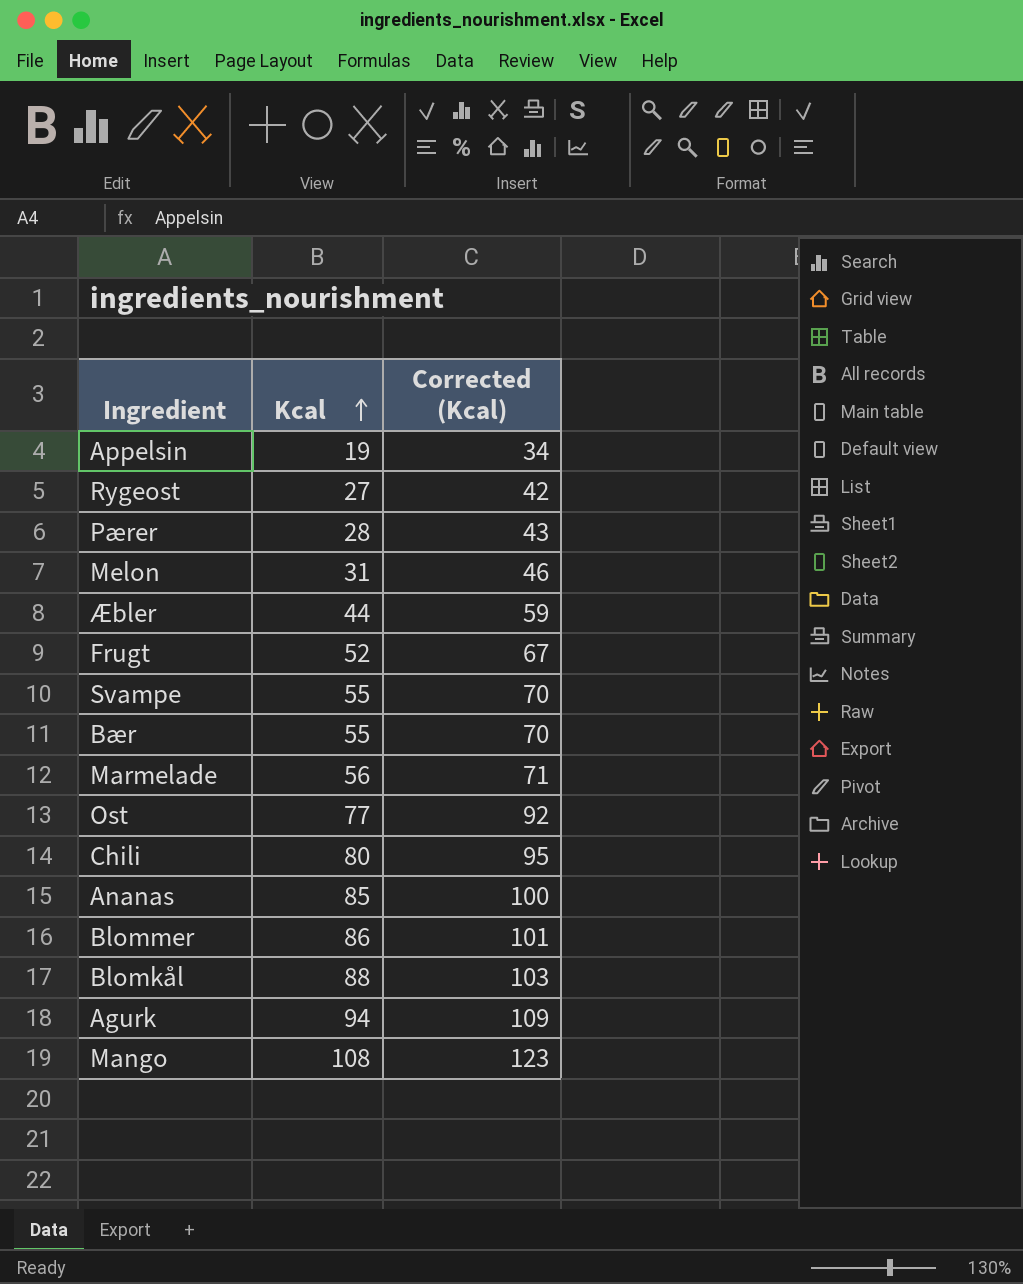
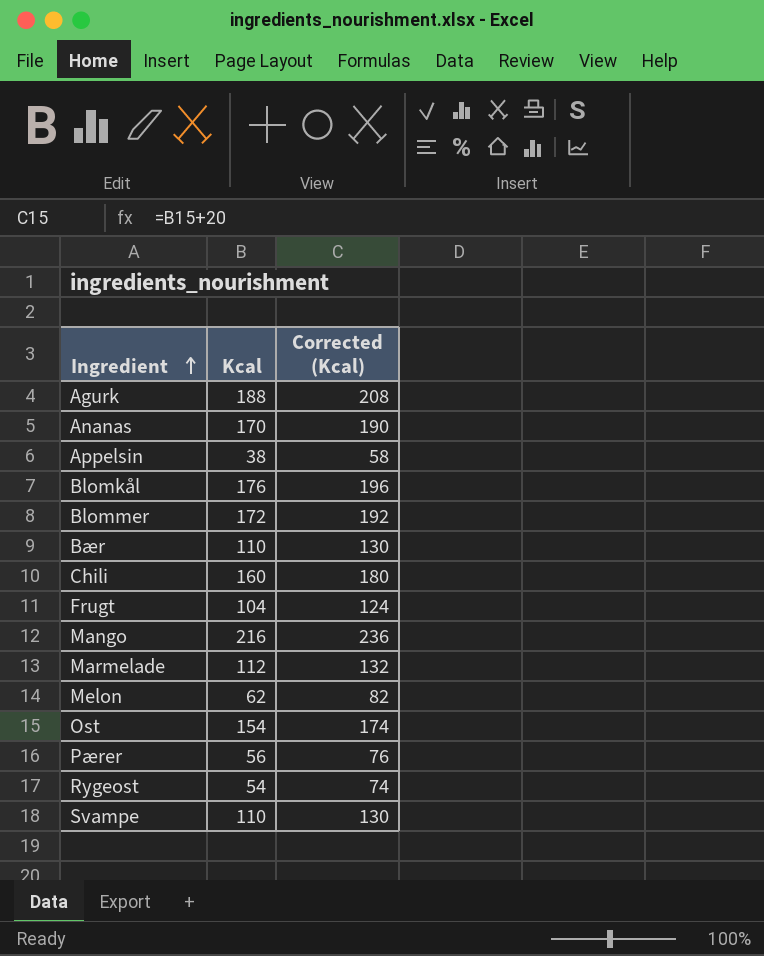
row order: Kcal ascending -> Ingredient ascending
column Corrected (Kcal) | formula: [Kcal] + 15 -> [Kcal] + 20
row Æbler: 44 | 59 -> none
Agurk | Kcal: 94 -> 188
Ananas | Kcal: 85 -> 170
Appelsin | Kcal: 19 -> 38
Blomkål | Kcal: 88 -> 176
Blommer | Kcal: 86 -> 172
Bær | Kcal: 55 -> 110
Chili | Kcal: 80 -> 160
Frugt | Kcal: 52 -> 104
Mango | Kcal: 108 -> 216
Marmelade | Kcal: 56 -> 112
Melon | Kcal: 31 -> 62
Ost | Kcal: 77 -> 154
Pærer | Kcal: 28 -> 56
Rygeost | Kcal: 27 -> 54
Svampe | Kcal: 55 -> 110

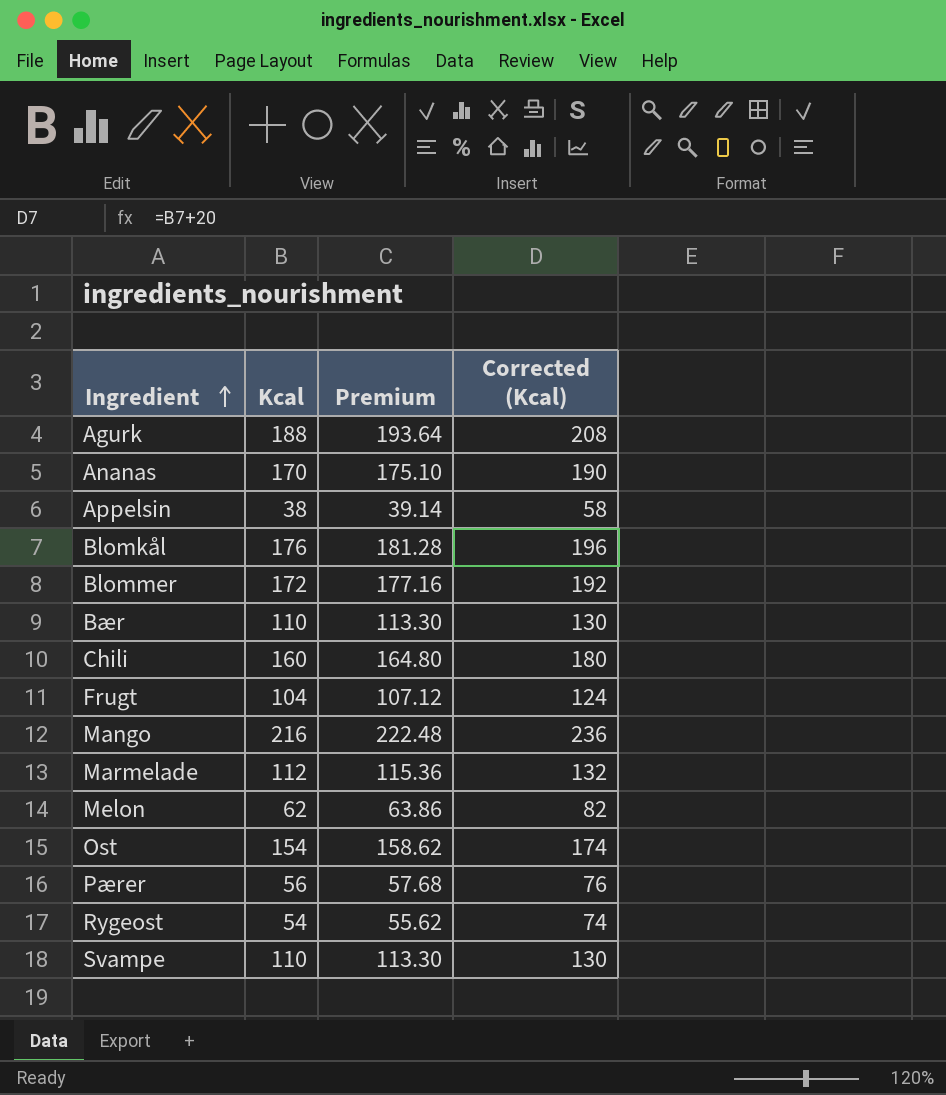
column Premium | formula: none -> [Kcal] * 1.03

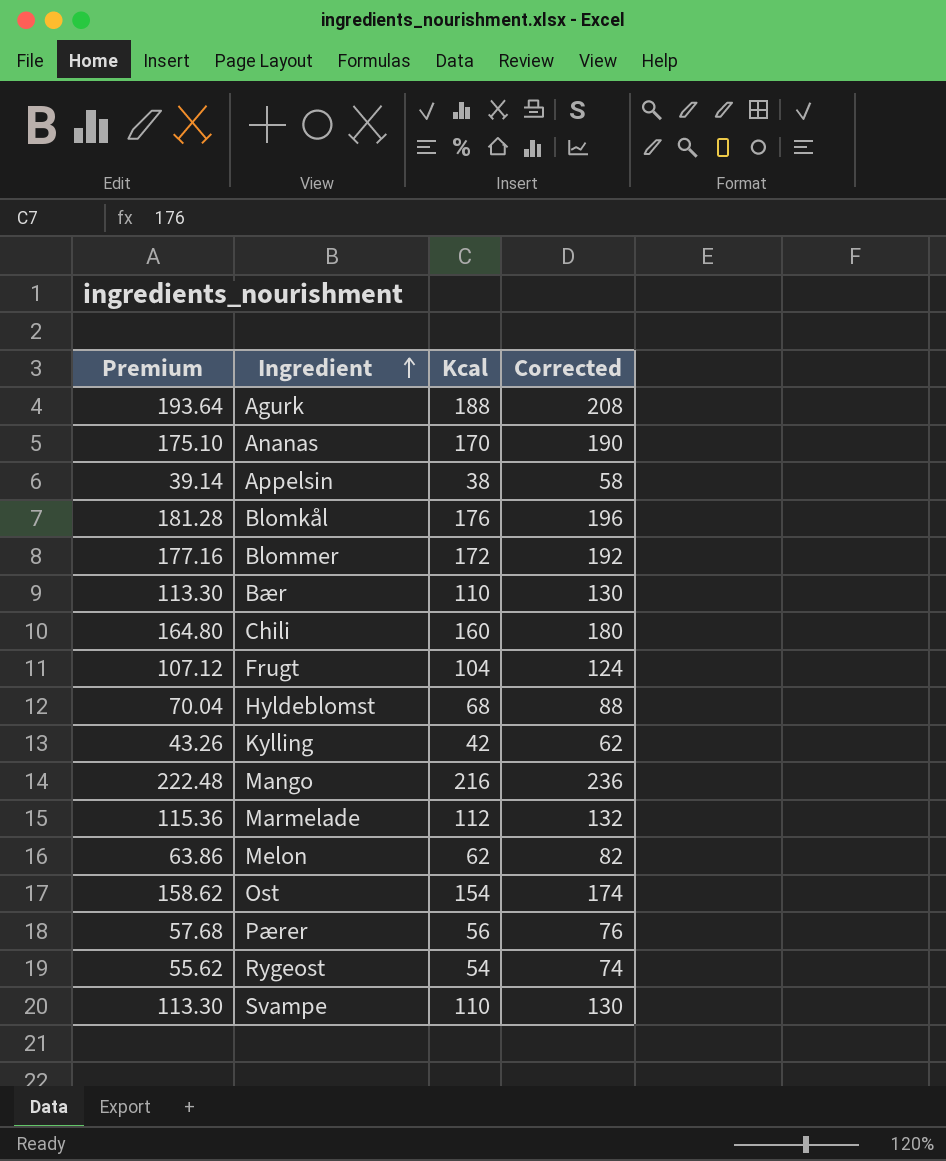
column Premium | position: 3 -> 1
column name: Corrected (Kcal) -> Corrected
row Hyldeblomst: none -> 70.04 | 68 | 88
row Kylling: none -> 43.26 | 42 | 62

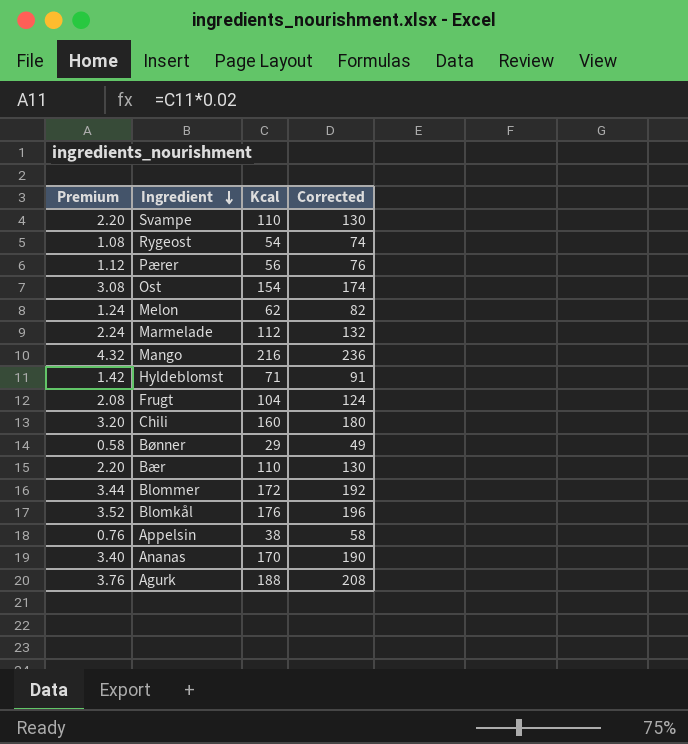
row order: Ingredient ascending -> Ingredient descending
column Premium | formula: [Kcal] * 1.03 -> [Kcal] * 0.02
row Kylling: 43.26 | 42 | 62 -> none
Hyldeblomst | Kcal: 68 -> 71
Hyldeblomst | Corrected: 88 -> 91
row Bønner: none -> 0.58 | 29 | 49

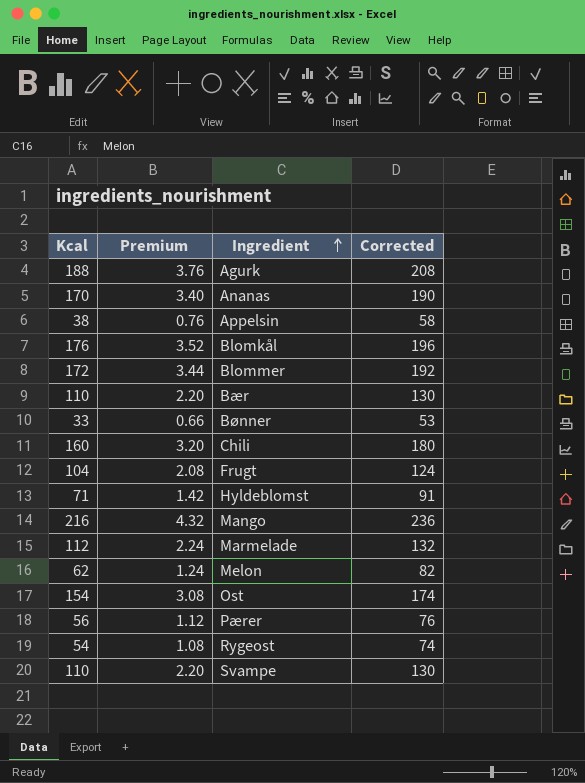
row order: Ingredient descending -> Ingredient ascending
column Kcal | position: 3 -> 1
Bønner | Kcal: 29 -> 33
Bønner | Premium: 0.58 -> 0.66
Bønner | Corrected: 49 -> 53

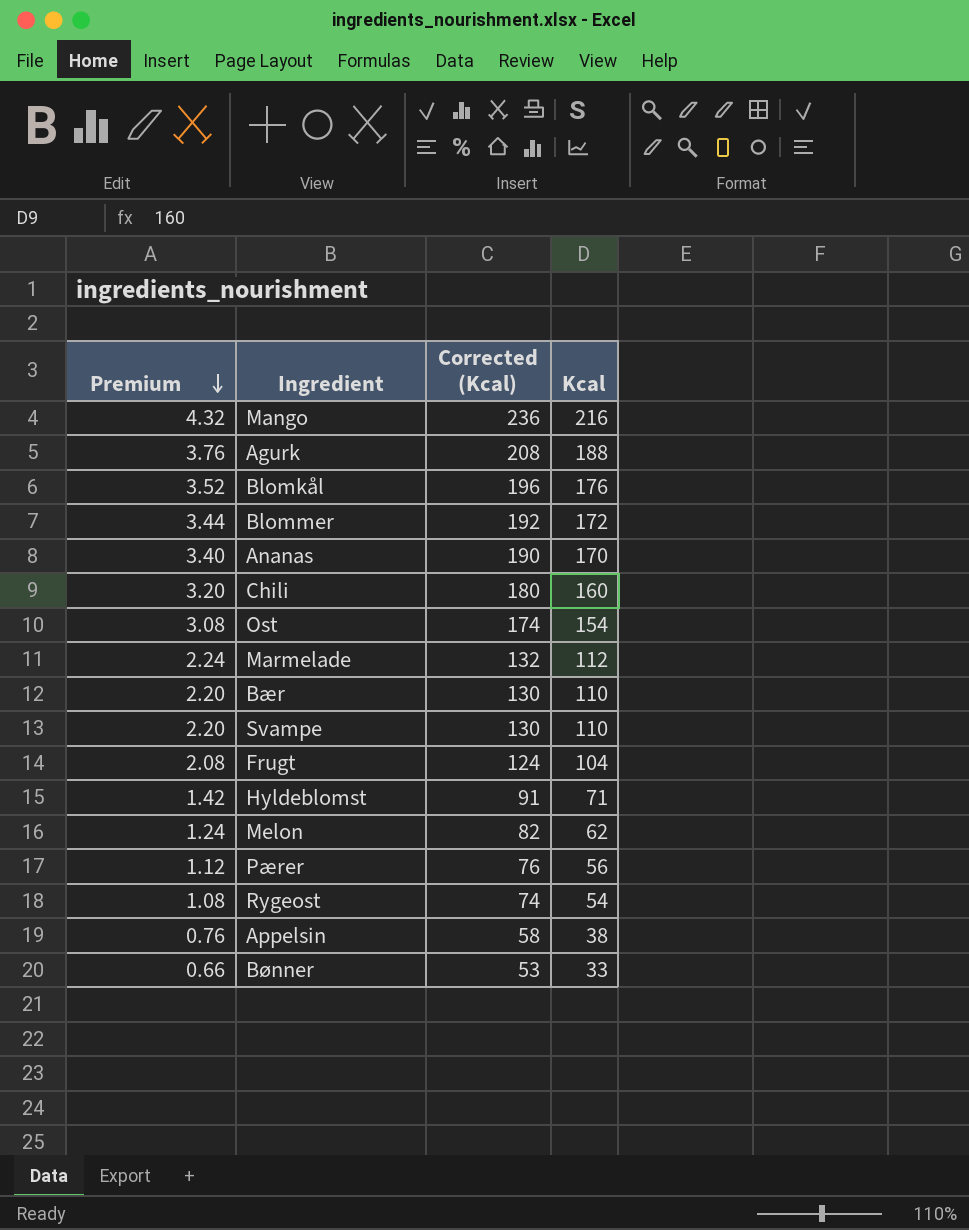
row order: Ingredient ascending -> Premium descending
column name: Corrected -> Corrected (Kcal)
column Kcal | position: 1 -> 4

